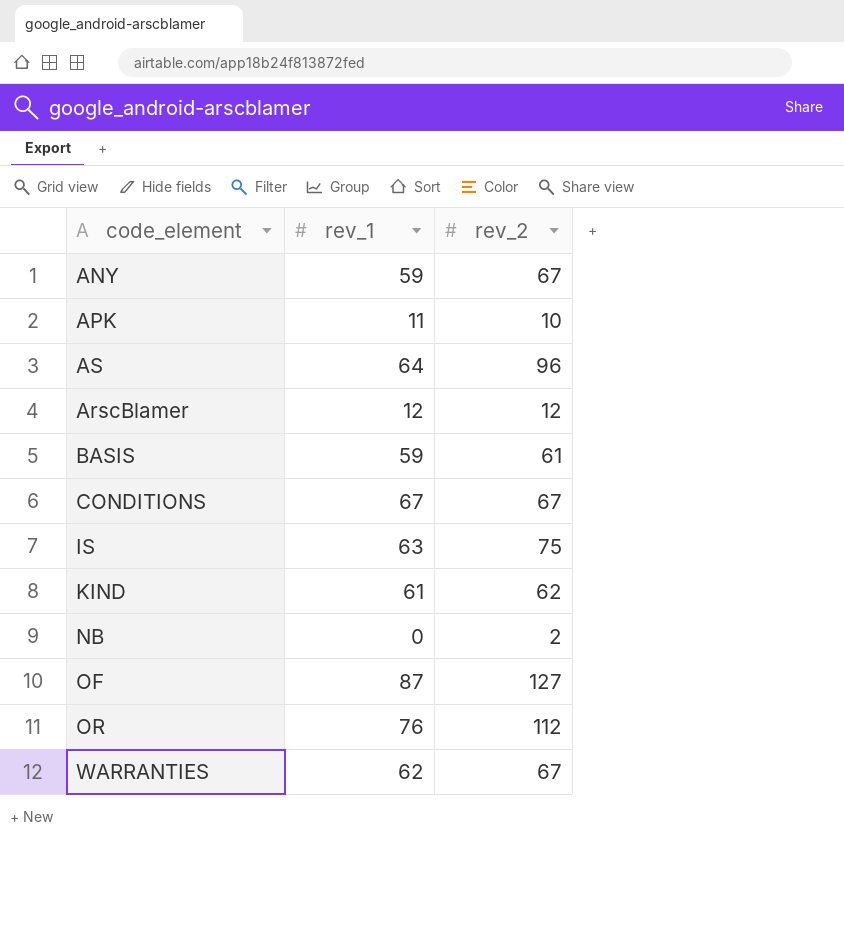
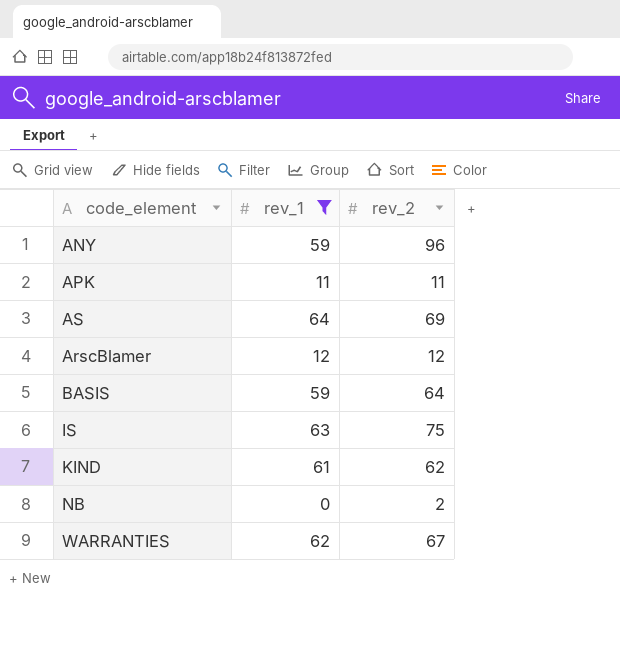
filter: none -> rev_1 <= 64
ANY | rev_2: 67 -> 96
APK | rev_2: 10 -> 11
AS | rev_2: 96 -> 69
BASIS | rev_2: 61 -> 64

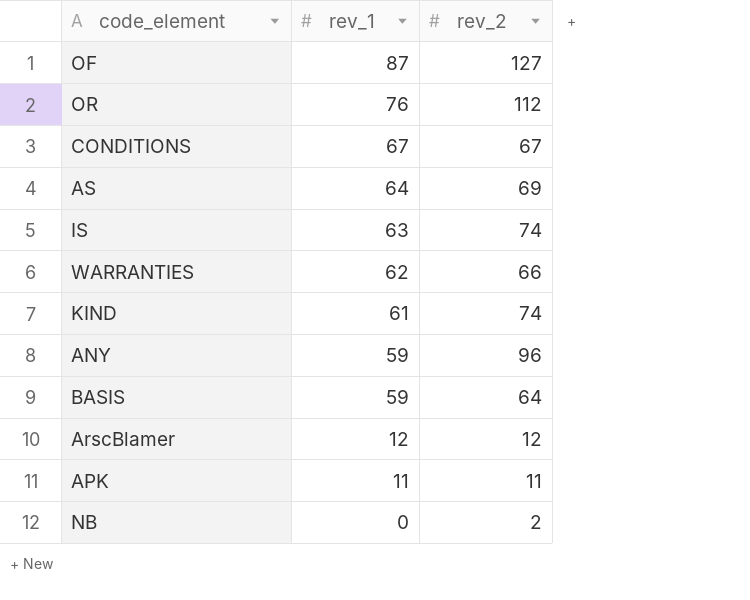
filter: rev_1 <= 64 -> none
row order: none -> rev_1 descending
IS | rev_2: 75 -> 74
WARRANTIES | rev_2: 67 -> 66
KIND | rev_2: 62 -> 74

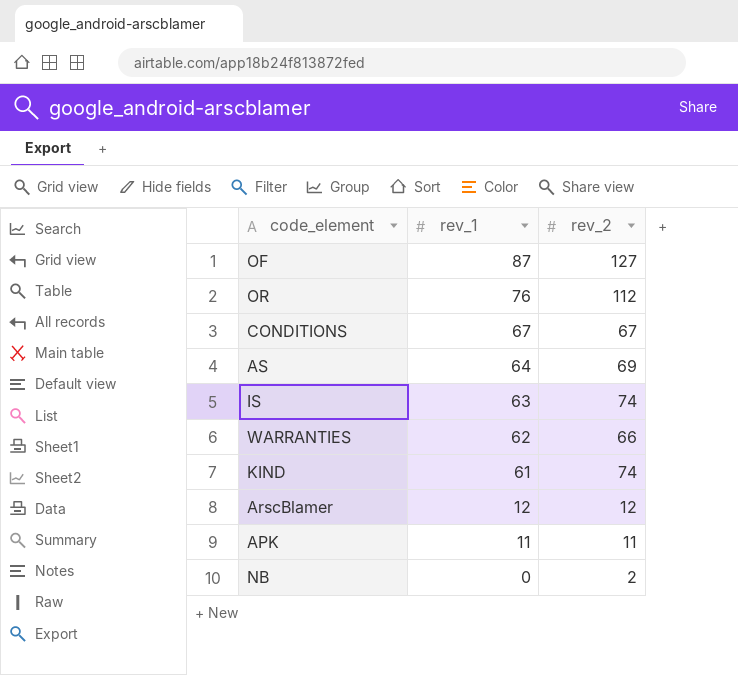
row ANY: 59 | 96 -> none
row BASIS: 59 | 64 -> none

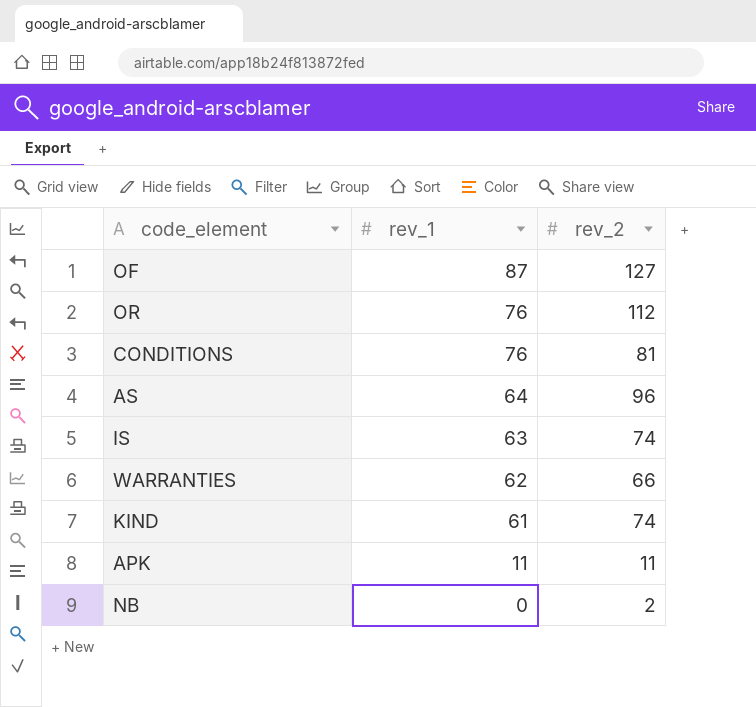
row ArscBlamer: 12 | 12 -> none
CONDITIONS | rev_1: 67 -> 76
CONDITIONS | rev_2: 67 -> 81
AS | rev_2: 69 -> 96

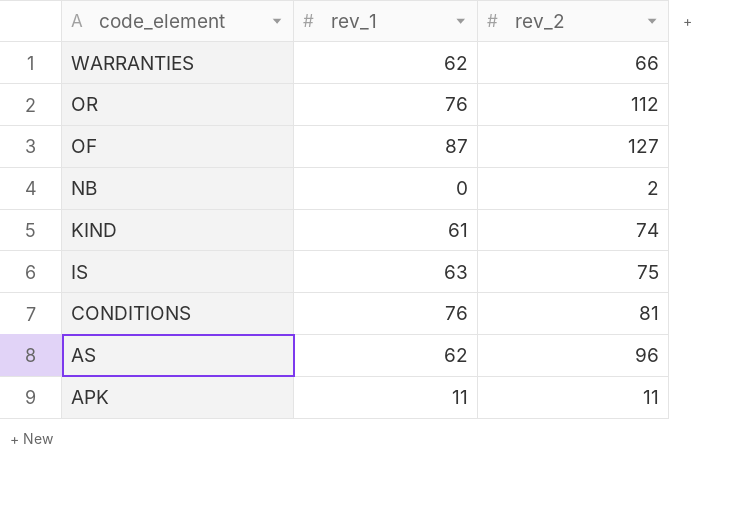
row order: rev_1 descending -> code_element descending
IS | rev_2: 74 -> 75
AS | rev_1: 64 -> 62

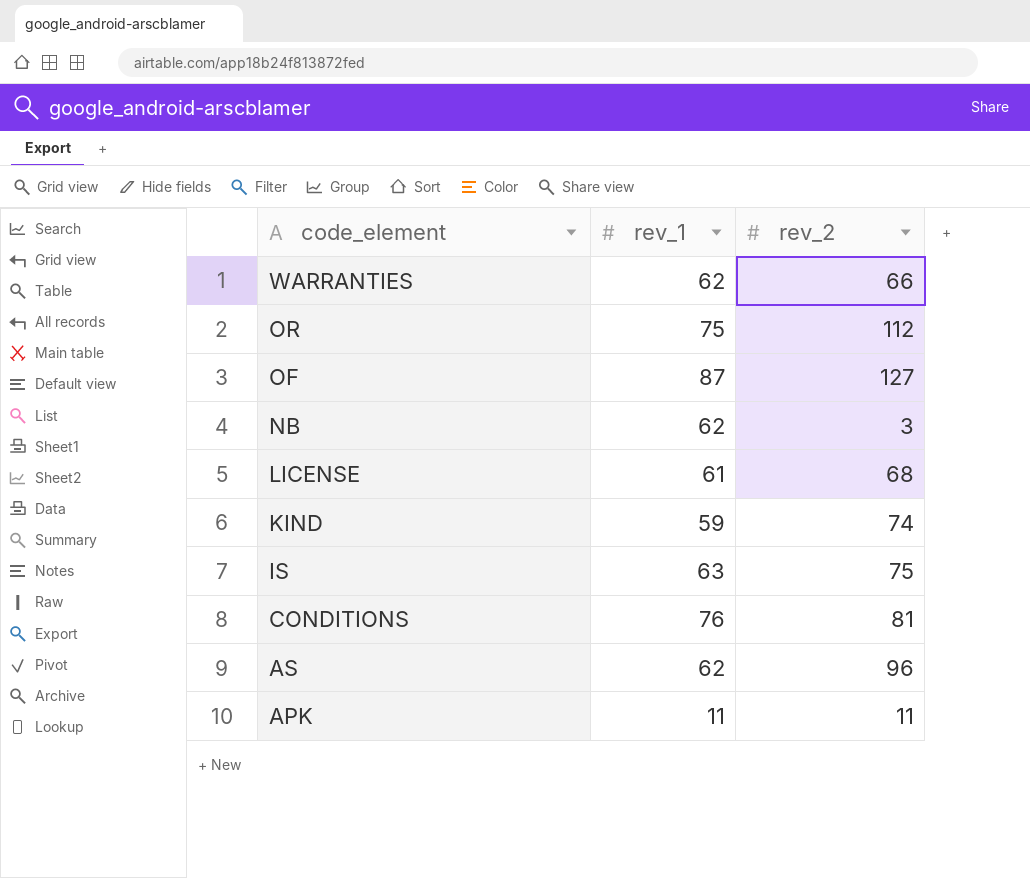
OR | rev_1: 76 -> 75
NB | rev_1: 0 -> 62
NB | rev_2: 2 -> 3
row LICENSE: none -> 61 | 68
KIND | rev_1: 61 -> 59

